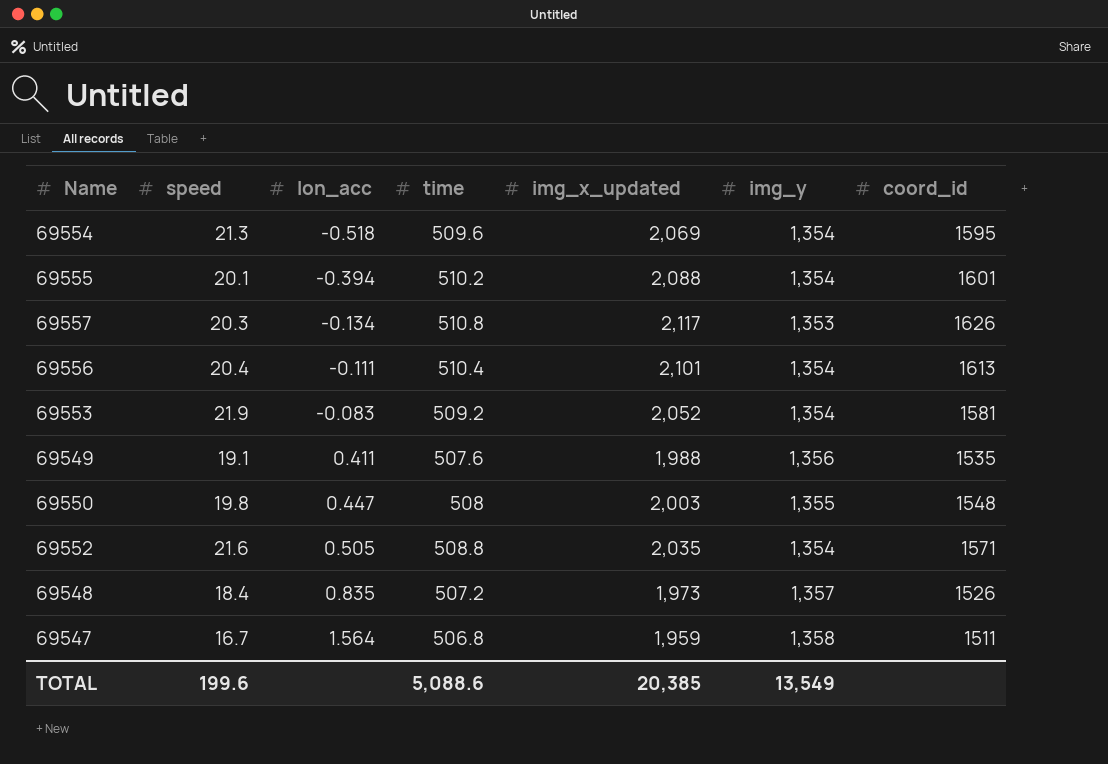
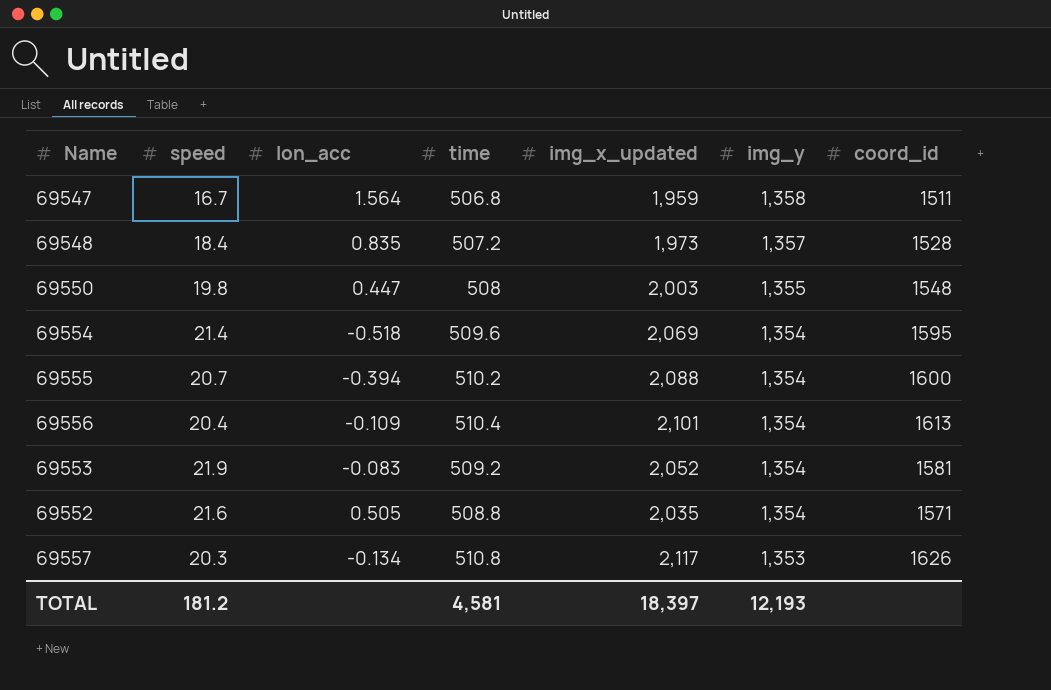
row order: lon_acc ascending -> img_y descending
row 69549: 19.1 | 0.411 | 507.6 | 1,988 | 1,356 | 1535 -> none
69548 | coord_id: 1526 -> 1528
69554 | speed: 21.3 -> 21.4
69555 | speed: 20.1 -> 20.7
69555 | coord_id: 1601 -> 1600
69556 | lon_acc: -0.111 -> -0.109
TOTAL | speed: 199.6 -> 181.2
TOTAL | time: 5,088.6 -> 4,581
TOTAL | img_x_updated: 20,385 -> 18,397
TOTAL | img_y: 13,549 -> 12,193

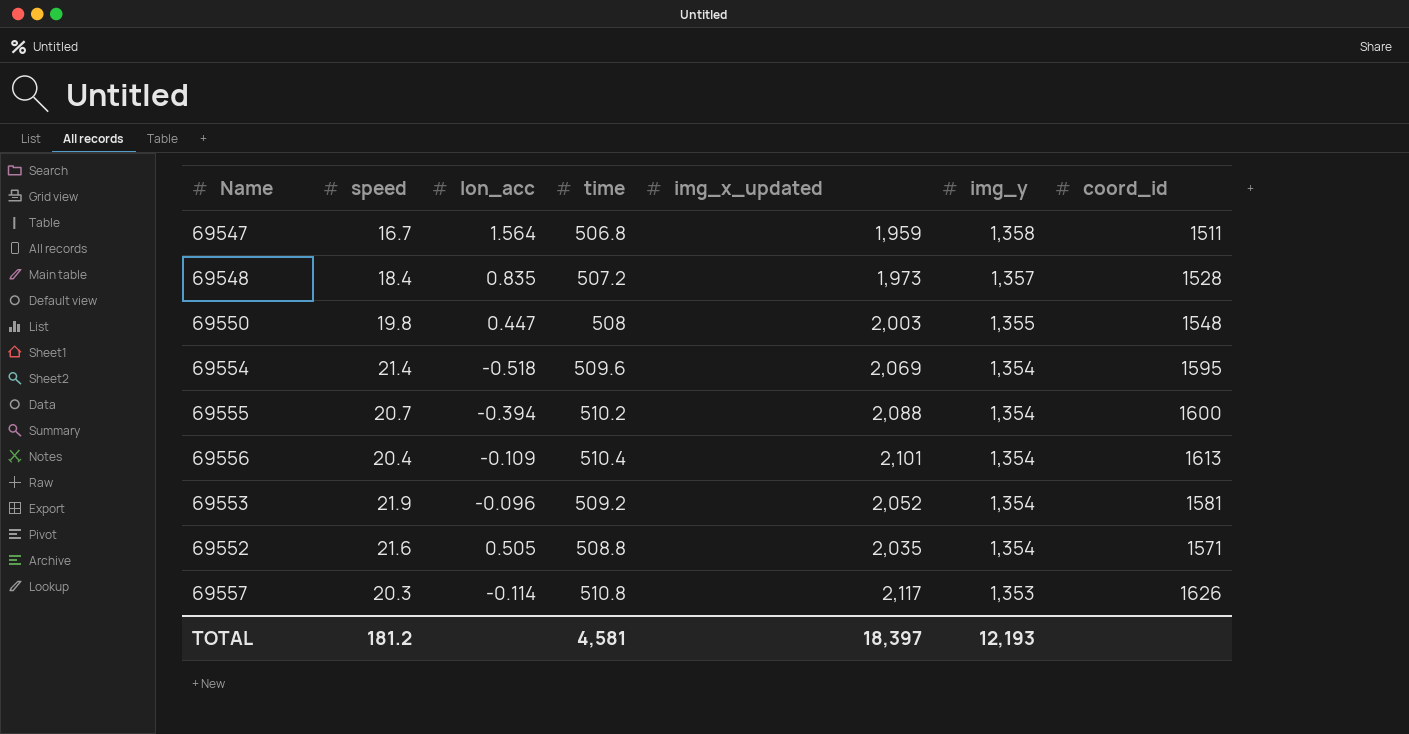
69553 | lon_acc: -0.083 -> -0.096
69557 | lon_acc: -0.134 -> -0.114

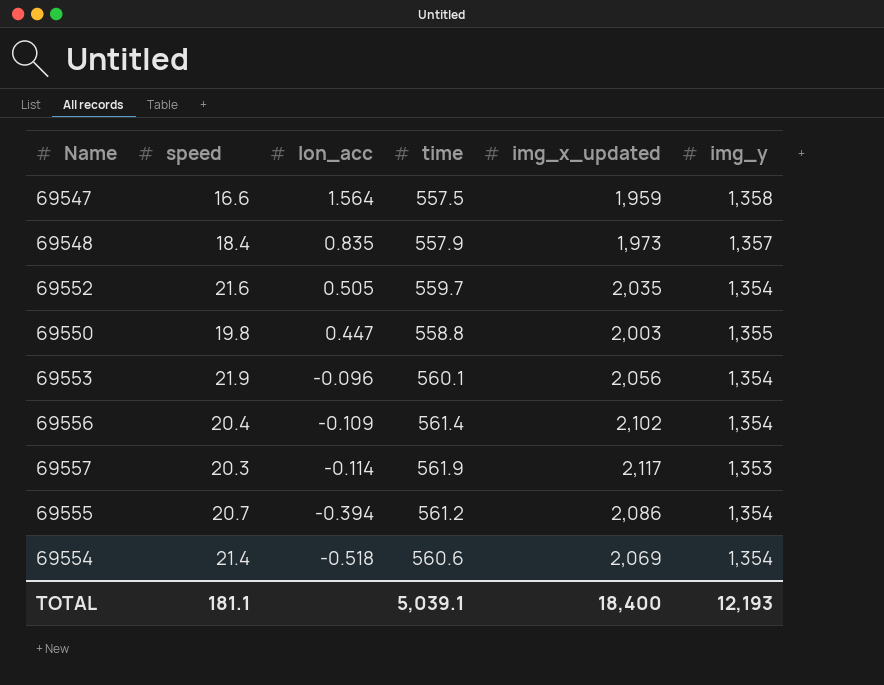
row order: img_y descending -> lon_acc descending
column coord_id | position: 7 -> none
69547 | speed: 16.7 -> 16.6
69547 | time: 506.8 -> 557.5
69548 | time: 507.2 -> 557.9
69552 | time: 508.8 -> 559.7
69550 | time: 508 -> 558.8
69553 | time: 509.2 -> 560.1
69553 | img_x_updated: 2,052 -> 2,056
69556 | time: 510.4 -> 561.4
69556 | img_x_updated: 2,101 -> 2,102
69557 | time: 510.8 -> 561.9
69555 | time: 510.2 -> 561.2
69555 | img_x_updated: 2,088 -> 2,086
69554 | time: 509.6 -> 560.6
TOTAL | speed: 181.2 -> 181.1
TOTAL | time: 4,581 -> 5,039.1
TOTAL | img_x_updated: 18,397 -> 18,400

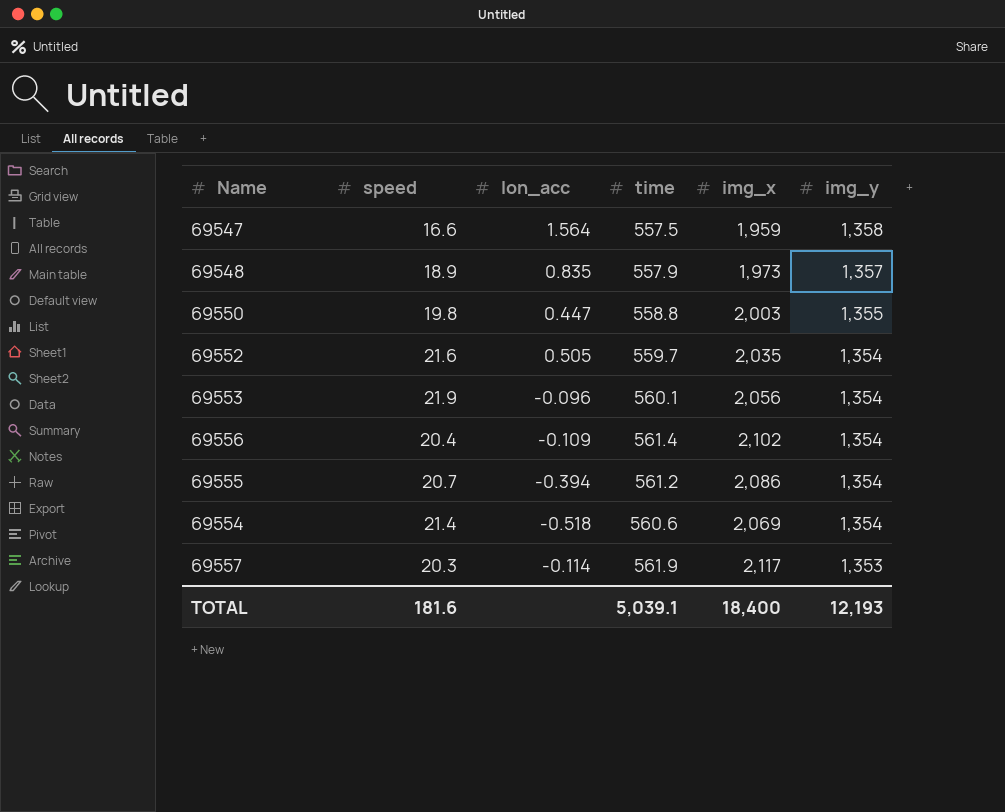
row order: lon_acc descending -> img_y descending
column name: img_x_updated -> img_x
69548 | speed: 18.4 -> 18.9
TOTAL | speed: 181.1 -> 181.6

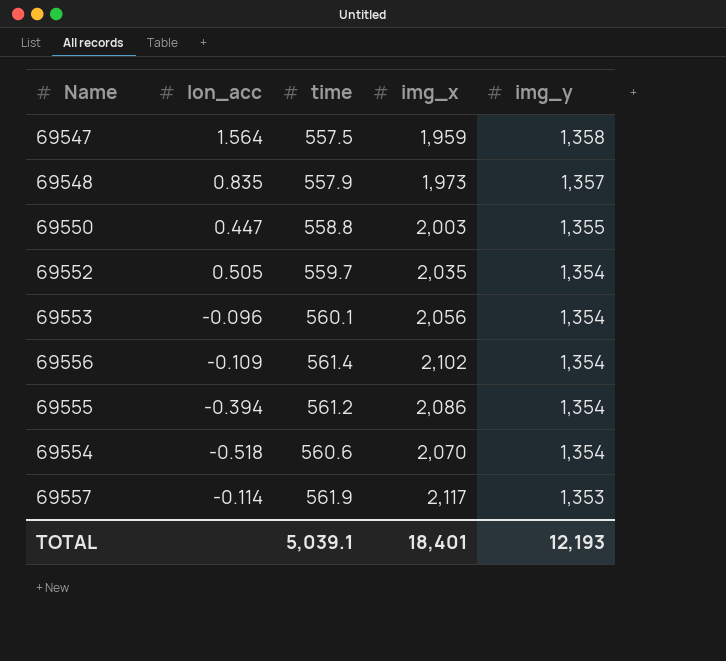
column speed | position: 2 -> none
69554 | img_x: 2,069 -> 2,070
TOTAL | img_x: 18,400 -> 18,401

